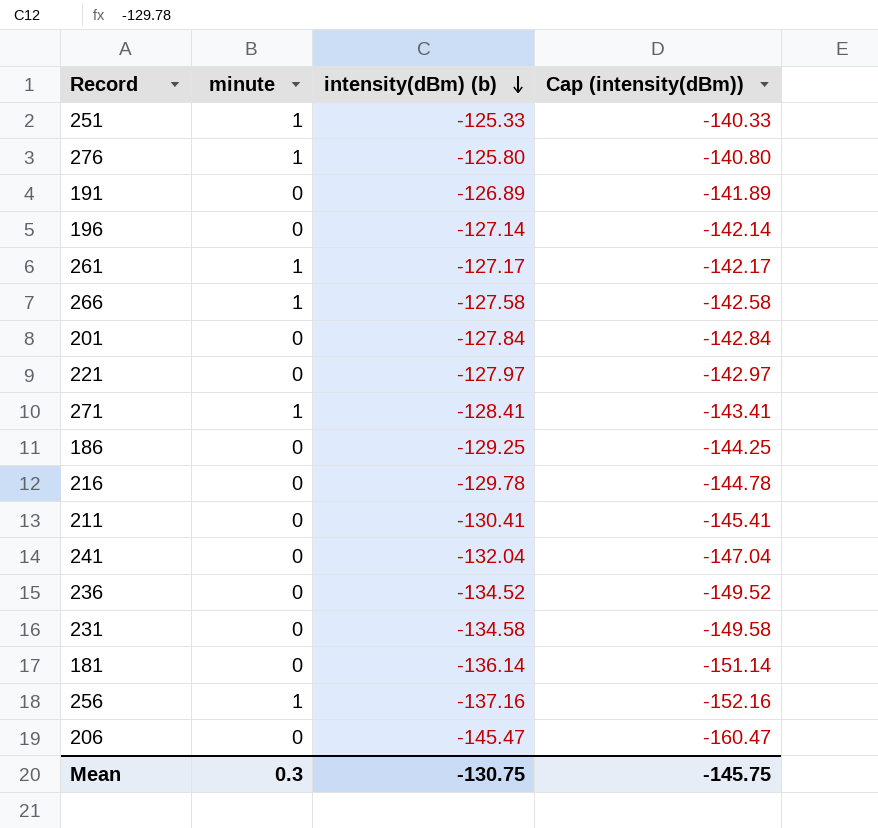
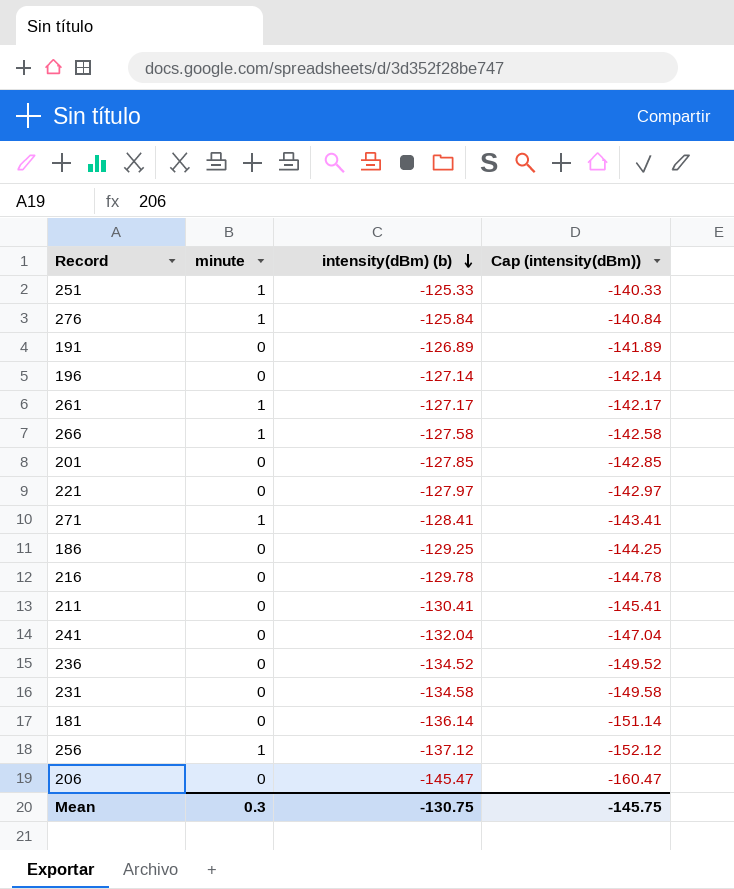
276 | intensity(dBm) (b): -125.80 -> -125.84
276 | Cap (intensity(dBm)): -140.80 -> -140.84
201 | intensity(dBm) (b): -127.84 -> -127.85
201 | Cap (intensity(dBm)): -142.84 -> -142.85
256 | intensity(dBm) (b): -137.16 -> -137.12
256 | Cap (intensity(dBm)): -152.16 -> -152.12

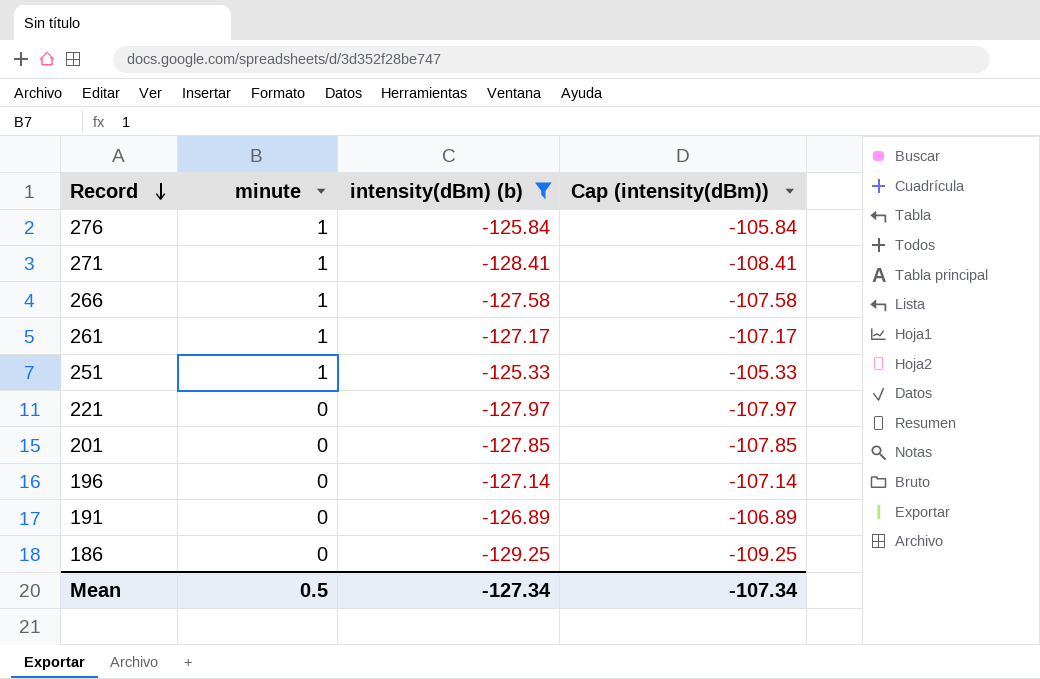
filter: none -> intensity(dBm) (b) >= -129.25
row order: intensity(dBm) (b) descending -> Record descending
column Cap (intensity(dBm)) | formula: [intensity(dBm) (b)] - 15 -> [intensity(dBm) (b)] + 20
Mean | minute: 0.3 -> 0.5
Mean | intensity(dBm) (b): -130.75 -> -127.34
Mean | Cap (intensity(dBm)): -145.75 -> -107.34

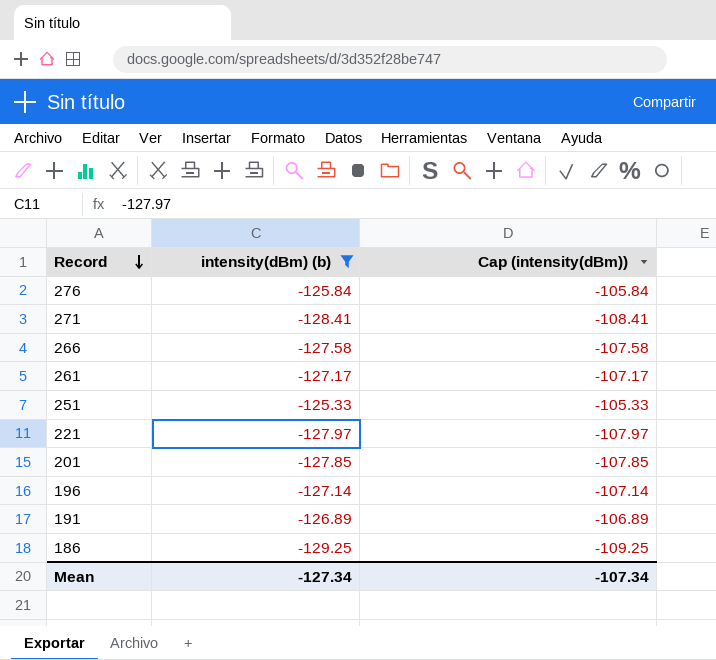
column minute | position: 2 -> none

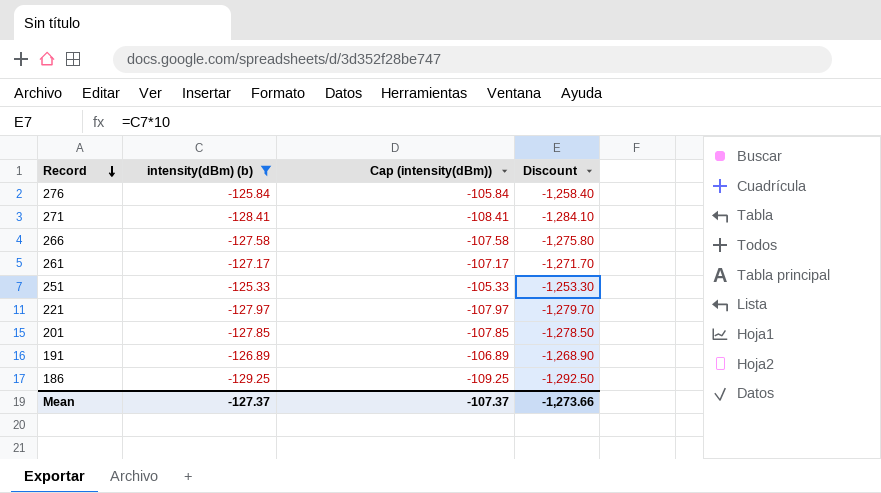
column Discount | formula: none -> [intensity(dBm) (b)] * 10
row 196: -127.14 | -107.14 -> none
Mean | intensity(dBm) (b): -127.34 -> -127.37
Mean | Cap (intensity(dBm)): -107.34 -> -107.37

